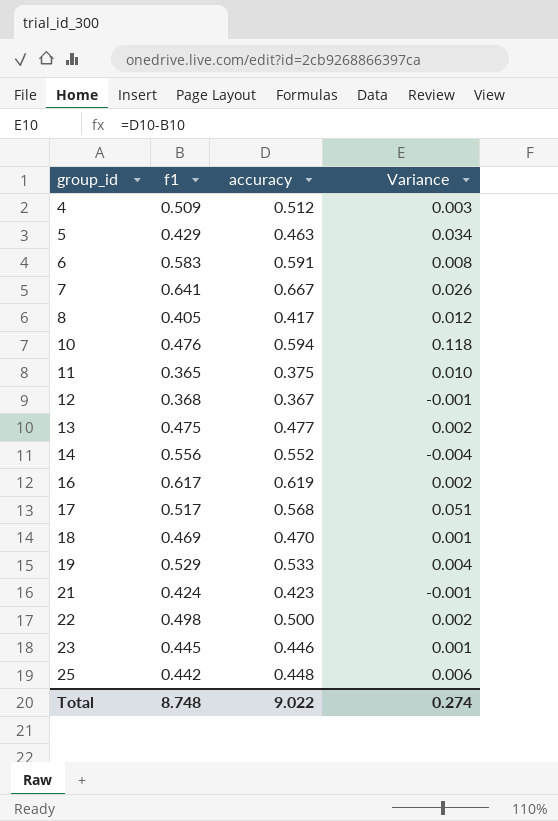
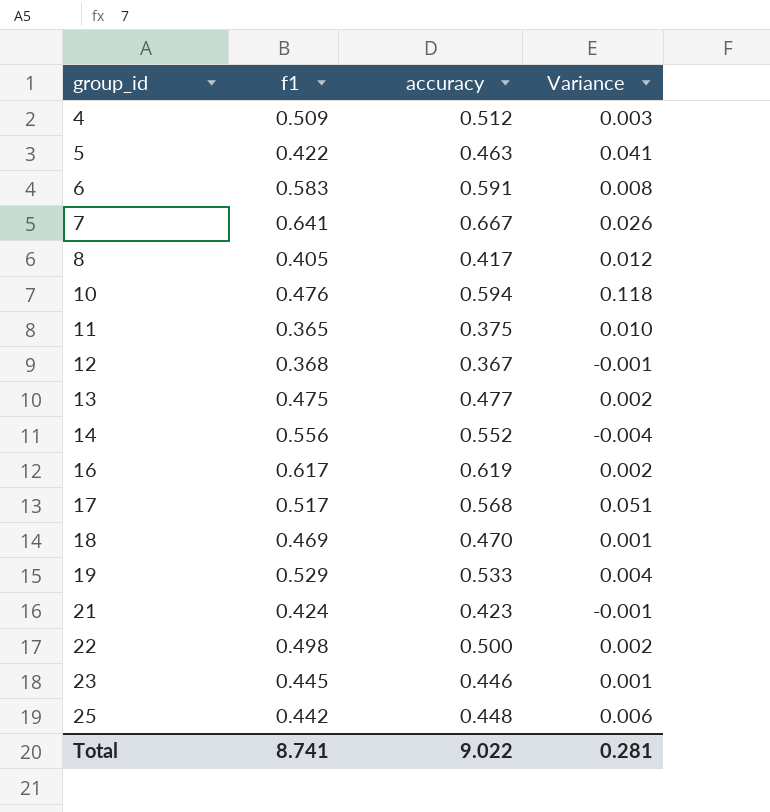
5 | f1: 0.429 -> 0.422
5 | Variance: 0.034 -> 0.041
Total | f1: 8.748 -> 8.741
Total | Variance: 0.274 -> 0.281

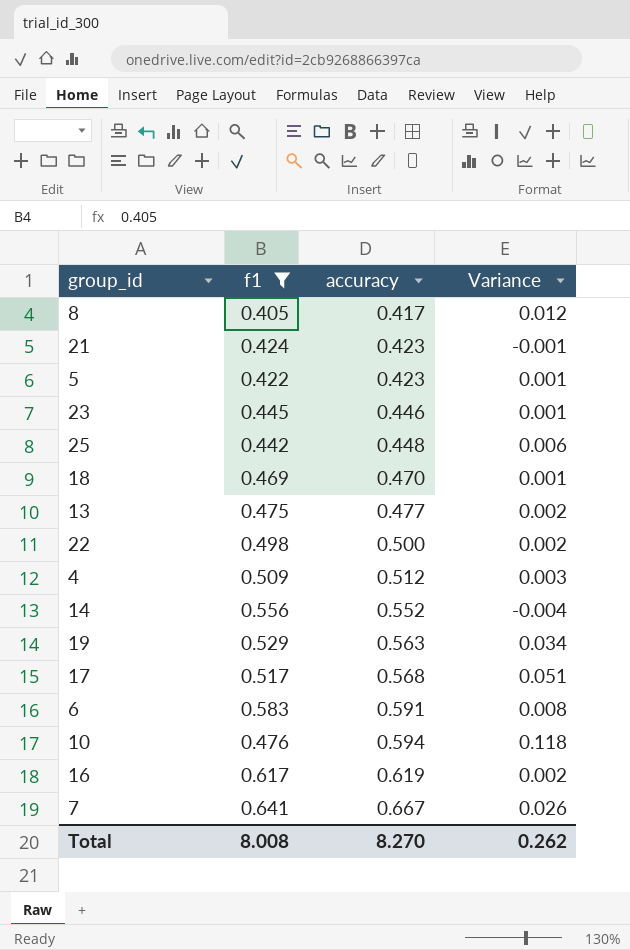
filter: none -> f1 >= 0.405
row order: group_id ascending -> accuracy ascending
5 | accuracy: 0.463 -> 0.423
5 | Variance: 0.041 -> 0.001
19 | accuracy: 0.533 -> 0.563
19 | Variance: 0.004 -> 0.034
Total | f1: 8.741 -> 8.008
Total | accuracy: 9.022 -> 8.270
Total | Variance: 0.281 -> 0.262

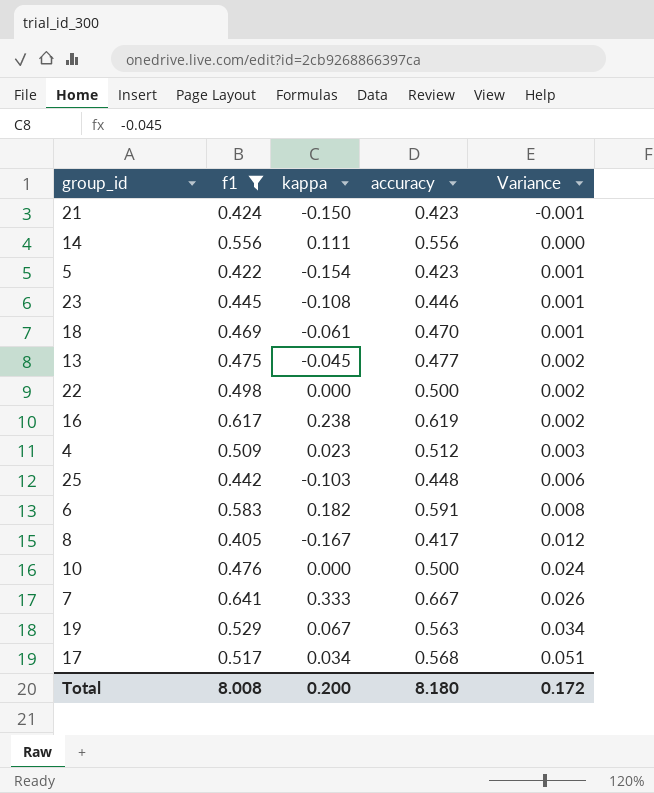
row order: accuracy ascending -> Variance ascending
column kappa | position: none -> 3
14 | accuracy: 0.552 -> 0.556
14 | Variance: -0.004 -> 0.000
10 | accuracy: 0.594 -> 0.500
10 | Variance: 0.118 -> 0.024
Total | accuracy: 8.270 -> 8.180
Total | Variance: 0.262 -> 0.172

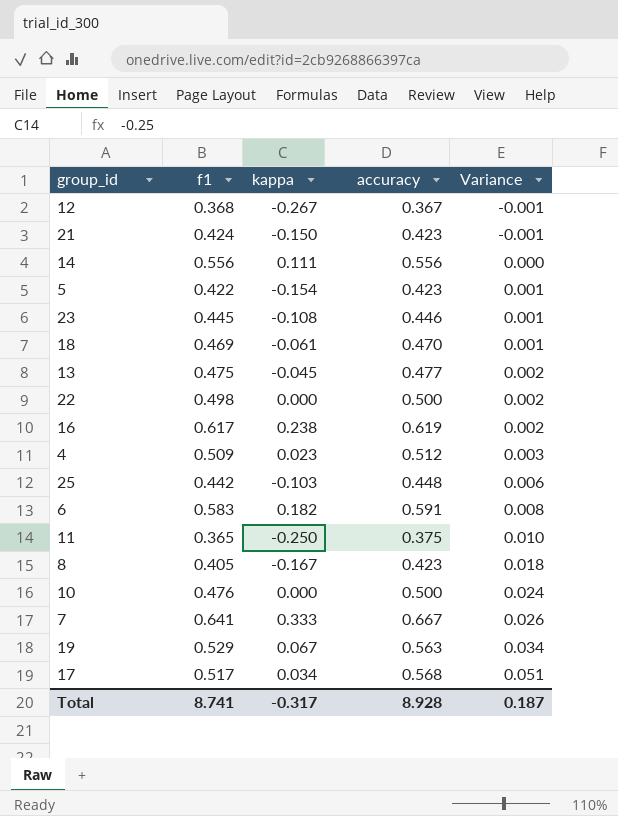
filter: f1 >= 0.405 -> none
8 | accuracy: 0.417 -> 0.423
8 | Variance: 0.012 -> 0.018
Total | f1: 8.008 -> 8.741
Total | kappa: 0.200 -> -0.317
Total | accuracy: 8.180 -> 8.928
Total | Variance: 0.172 -> 0.187

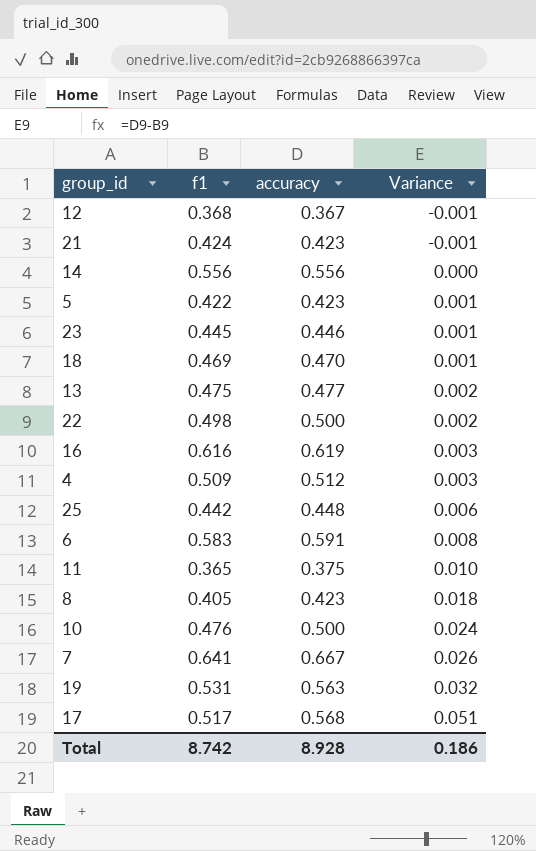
column kappa | position: 3 -> none
16 | f1: 0.617 -> 0.616
16 | Variance: 0.002 -> 0.003
19 | f1: 0.529 -> 0.531
19 | Variance: 0.034 -> 0.032
Total | f1: 8.741 -> 8.742
Total | Variance: 0.187 -> 0.186

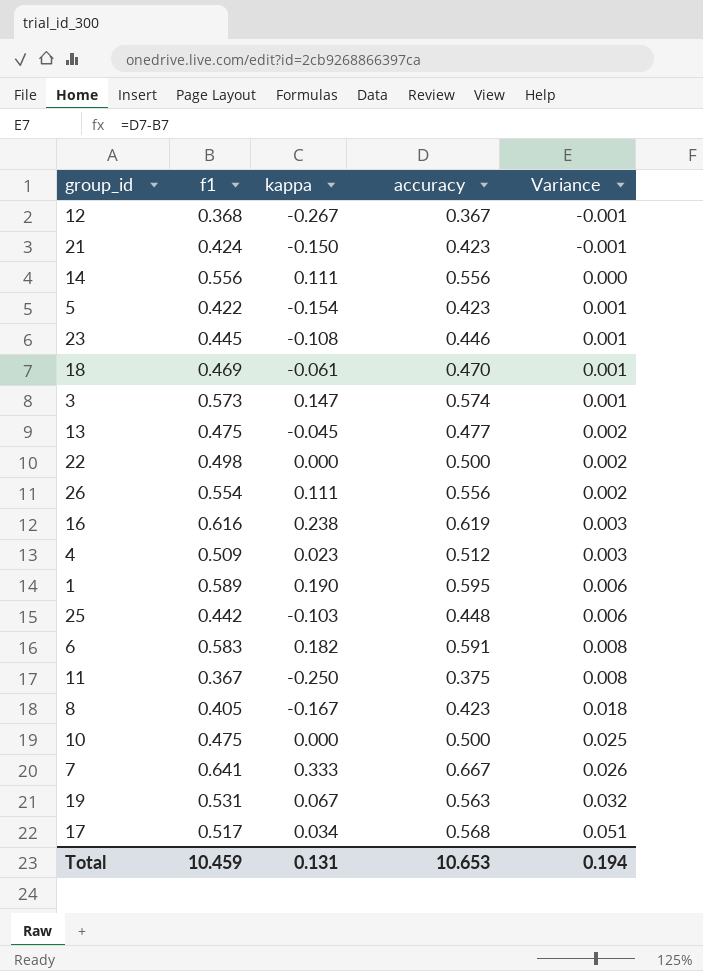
column kappa | position: none -> 3
row 3: none -> 0.573 | 0.147 | 0.574 | 0.001
row 26: none -> 0.554 | 0.111 | 0.556 | 0.002
row 1: none -> 0.589 | 0.190 | 0.595 | 0.006
11 | f1: 0.365 -> 0.367
11 | Variance: 0.010 -> 0.008
10 | f1: 0.476 -> 0.475
10 | Variance: 0.024 -> 0.025
Total | f1: 8.742 -> 10.459
Total | accuracy: 8.928 -> 10.653
Total | Variance: 0.186 -> 0.194

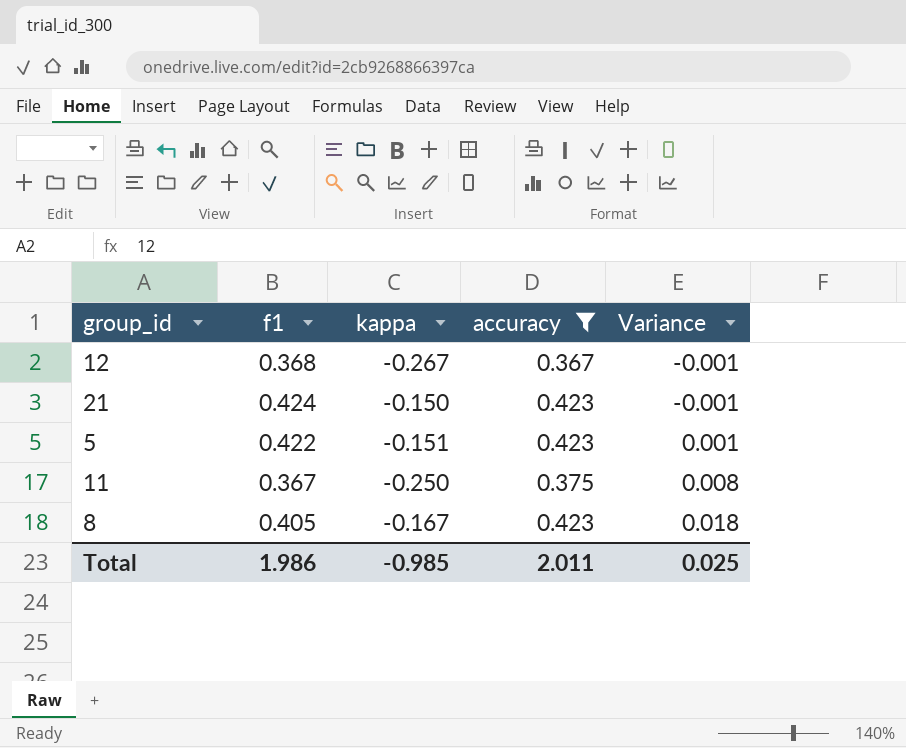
filter: none -> accuracy <= 0.423
5 | kappa: -0.154 -> -0.151
Total | f1: 10.459 -> 1.986
Total | kappa: 0.131 -> -0.985
Total | accuracy: 10.653 -> 2.011
Total | Variance: 0.194 -> 0.025

